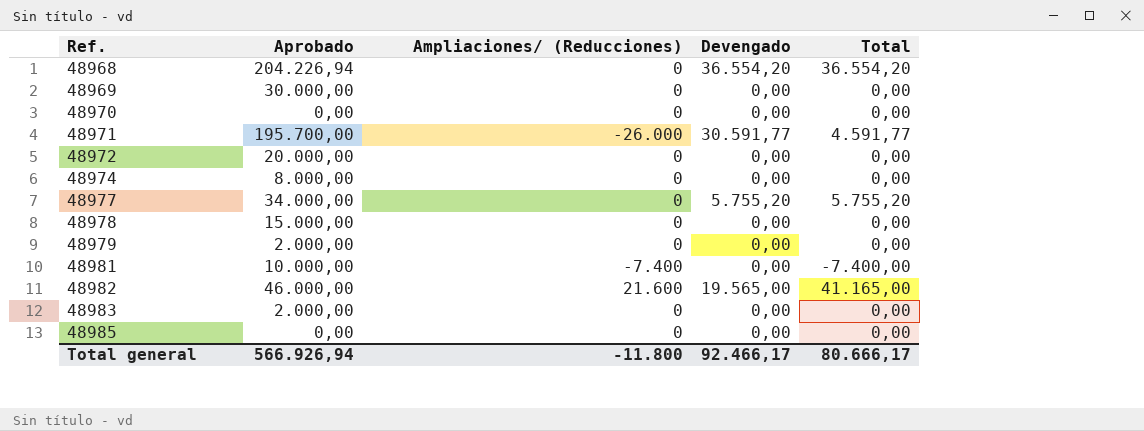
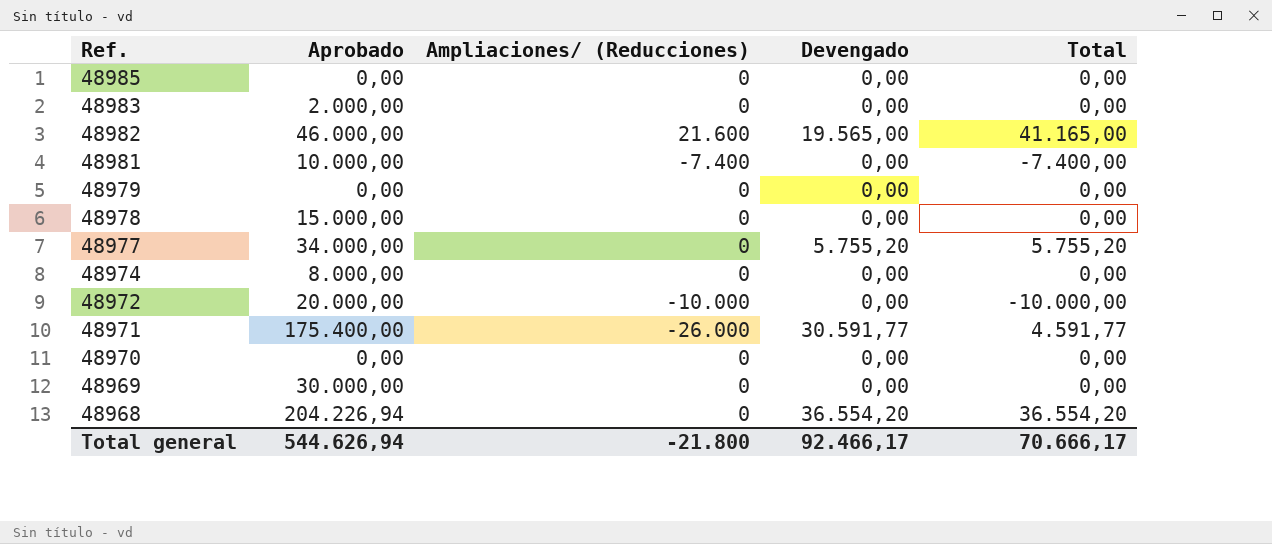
row order: Ref. ascending -> Ref. descending
48979 | Aprobado: 2.000,00 -> 0,00
48972 | Ampliaciones/ (Reducciones): 0 -> -10.000
48972 | Total: 0,00 -> -10.000,00
48971 | Aprobado: 195.700,00 -> 175.400,00
Total general | Aprobado: 566.926,94 -> 544.626,94
Total general | Ampliaciones/ (Reducciones): -11.800 -> -21.800
Total general | Total: 80.666,17 -> 70.666,17

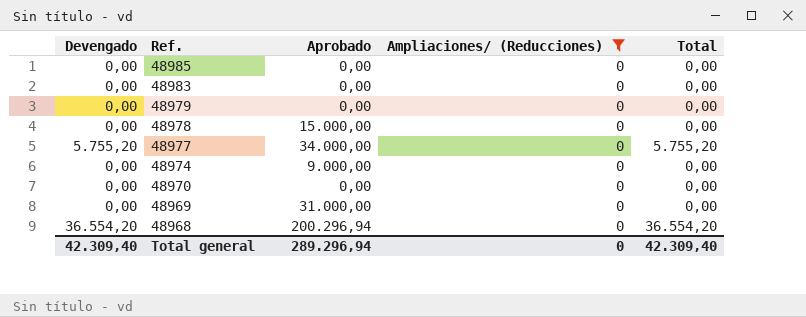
filter: none -> Ampliaciones/ (Reducciones) = 0
column Devengado | position: 4 -> 1
48983 | Aprobado: 2.000,00 -> 0,00
48974 | Aprobado: 8.000,00 -> 9.000,00
48969 | Aprobado: 30.000,00 -> 31.000,00
48968 | Aprobado: 204.226,94 -> 200.296,94
Total general | Devengado: 92.466,17 -> 42.309,40
Total general | Aprobado: 544.626,94 -> 289.296,94
Total general | Ampliaciones/ (Reducciones): -21.800 -> 0
Total general | Total: 70.666,17 -> 42.309,40

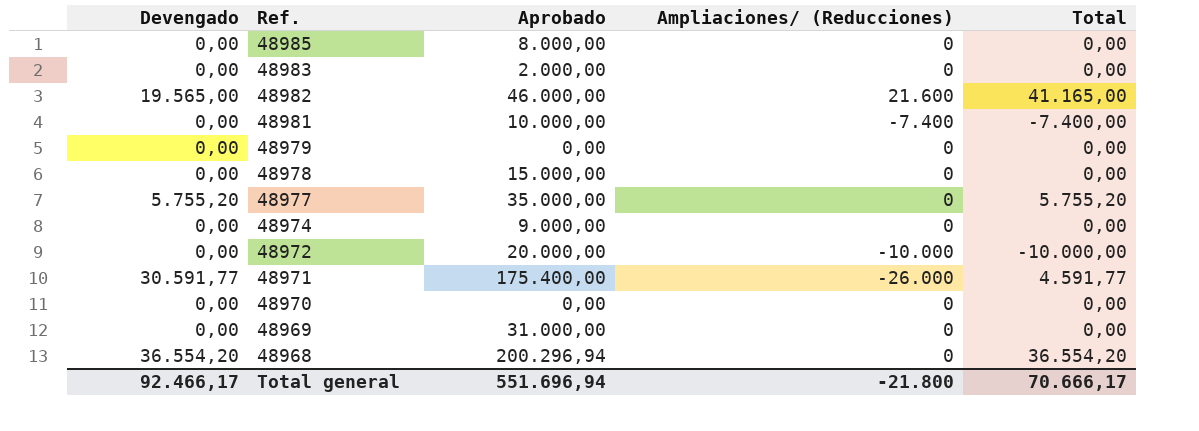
filter: Ampliaciones/ (Reducciones) = 0 -> none
48985 | Aprobado: 0,00 -> 8.000,00
48983 | Aprobado: 0,00 -> 2.000,00
48977 | Aprobado: 34.000,00 -> 35.000,00
Total general | Devengado: 42.309,40 -> 92.466,17
Total general | Aprobado: 289.296,94 -> 551.696,94
Total general | Ampliaciones/ (Reducciones): 0 -> -21.800
Total general | Total: 42.309,40 -> 70.666,17

